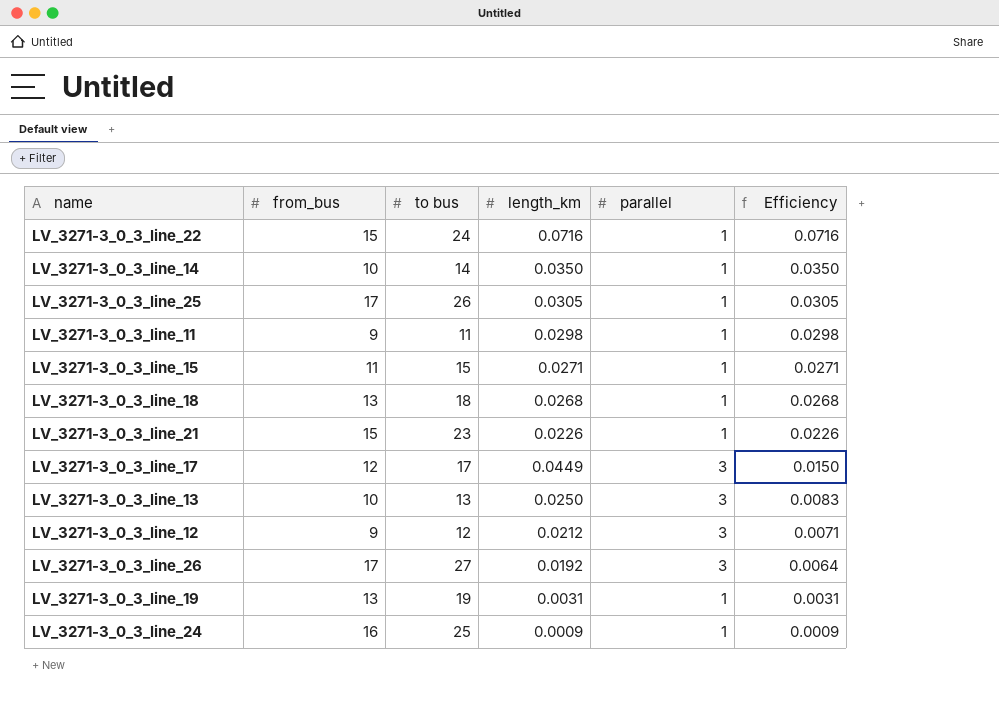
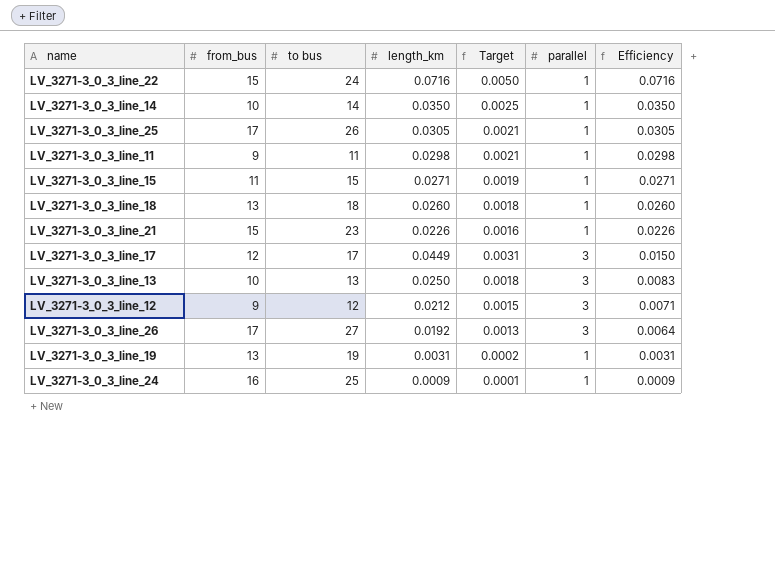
column Target | formula: none -> [length_km] * 0.07
LV_3271-3_0_3_line_18 | length_km: 0.0268 -> 0.0260
LV_3271-3_0_3_line_18 | Efficiency: 0.0268 -> 0.0260

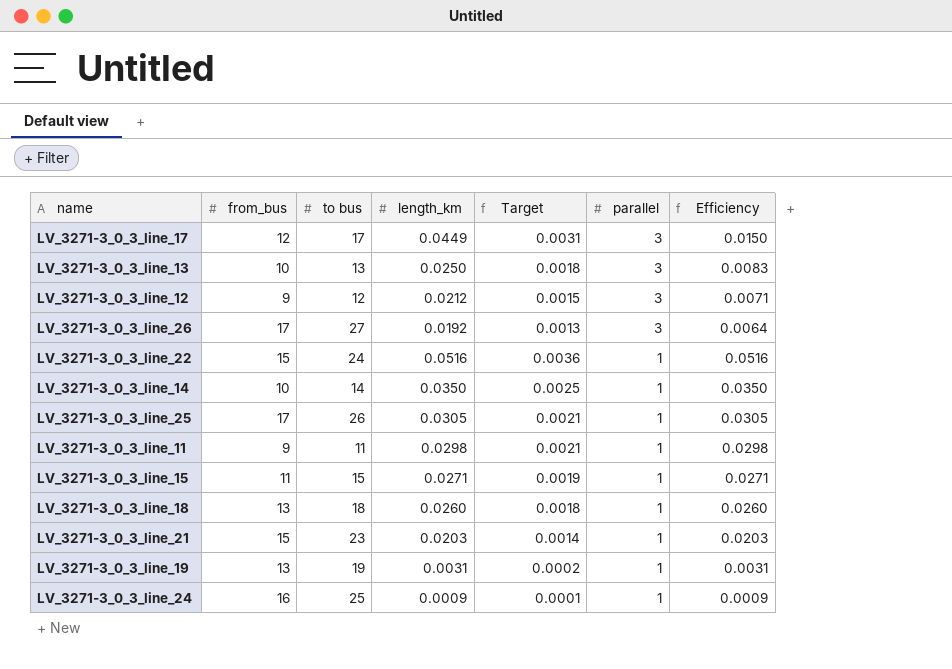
row order: Efficiency descending -> parallel descending
LV_3271-3_0_3_line_22 | length_km: 0.0716 -> 0.0516
LV_3271-3_0_3_line_22 | Target: 0.0050 -> 0.0036
LV_3271-3_0_3_line_22 | Efficiency: 0.0716 -> 0.0516
LV_3271-3_0_3_line_21 | length_km: 0.0226 -> 0.0203
LV_3271-3_0_3_line_21 | Target: 0.0016 -> 0.0014
LV_3271-3_0_3_line_21 | Efficiency: 0.0226 -> 0.0203

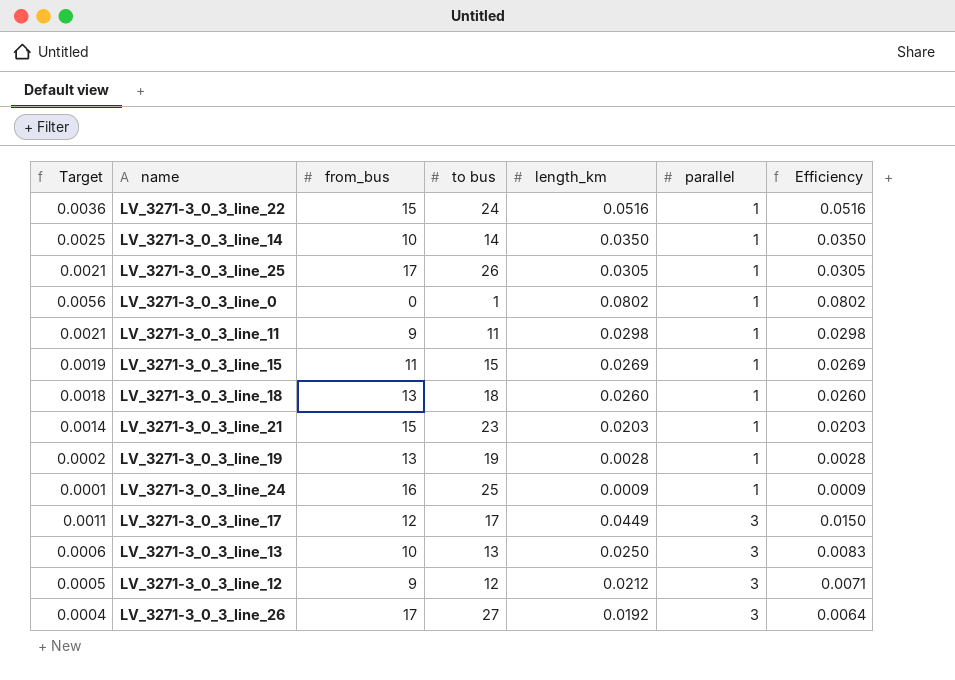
row order: parallel descending -> parallel ascending
column Target | formula: [length_km] * 0.07 -> [Efficiency] * 0.07
column Target | position: 5 -> 1
row LV_3271-3_0_3_line_0: none -> 0.0056 | 0 | 1 | 0.0802 | 1 | 0.0802
LV_3271-3_0_3_line_15 | length_km: 0.0271 -> 0.0269
LV_3271-3_0_3_line_15 | Efficiency: 0.0271 -> 0.0269
LV_3271-3_0_3_line_19 | length_km: 0.0031 -> 0.0028
LV_3271-3_0_3_line_19 | Efficiency: 0.0031 -> 0.0028

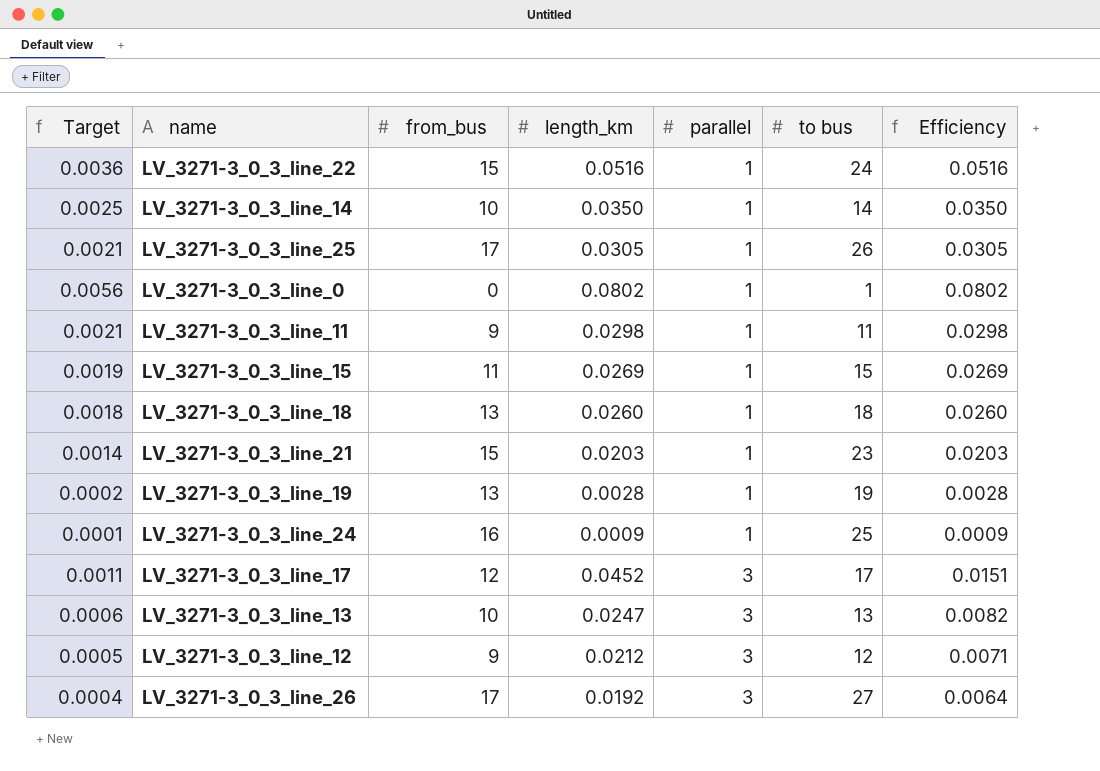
column to bus | position: 4 -> 6
LV_3271-3_0_3_line_17 | length_km: 0.0449 -> 0.0452
LV_3271-3_0_3_line_17 | Efficiency: 0.0150 -> 0.0151
LV_3271-3_0_3_line_13 | length_km: 0.0250 -> 0.0247
LV_3271-3_0_3_line_13 | Efficiency: 0.0083 -> 0.0082

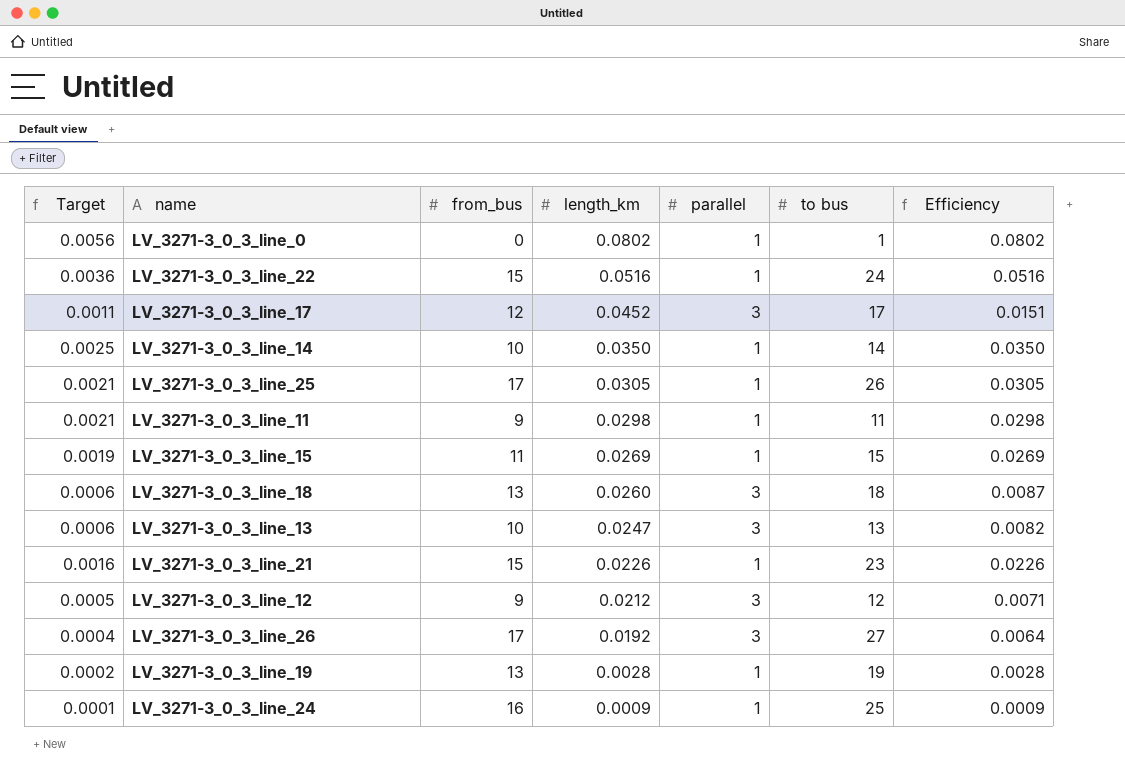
row order: parallel ascending -> length_km descending
LV_3271-3_0_3_line_18 | Target: 0.0018 -> 0.0006
LV_3271-3_0_3_line_18 | parallel: 1 -> 3
LV_3271-3_0_3_line_18 | Efficiency: 0.0260 -> 0.0087
LV_3271-3_0_3_line_21 | Target: 0.0014 -> 0.0016
LV_3271-3_0_3_line_21 | length_km: 0.0203 -> 0.0226
LV_3271-3_0_3_line_21 | Efficiency: 0.0203 -> 0.0226

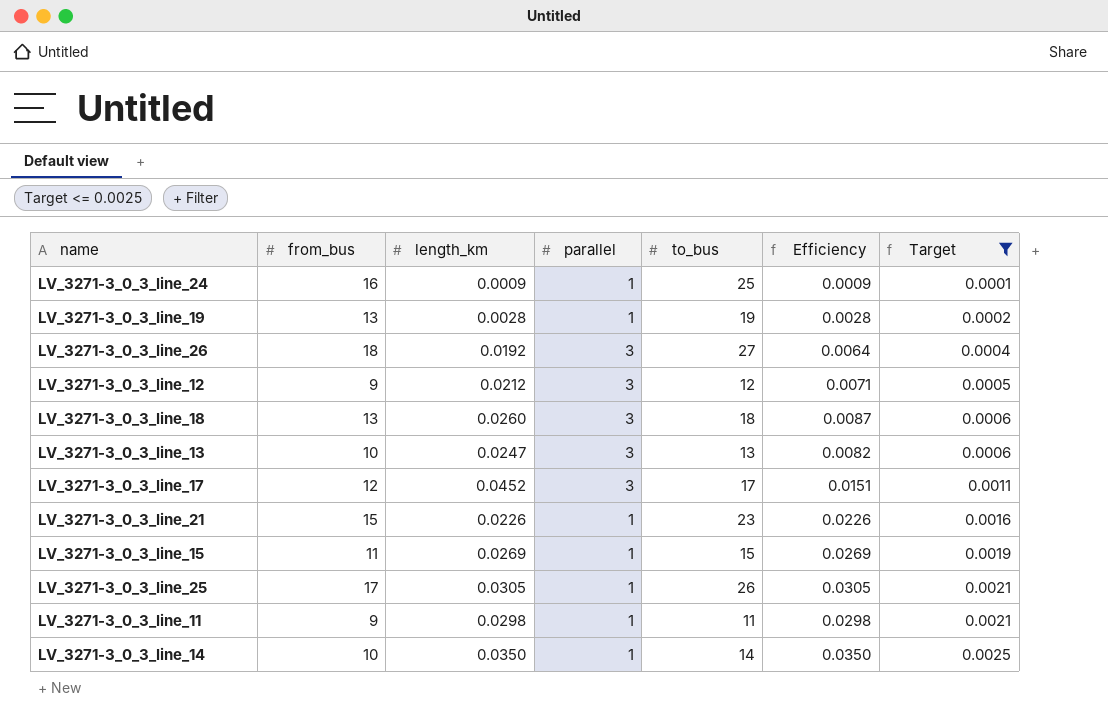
filter: none -> Target <= 0.0025
row order: length_km descending -> Target ascending
column name: to bus -> to_bus
column Target | position: 1 -> 7
LV_3271-3_0_3_line_26 | from_bus: 17 -> 18

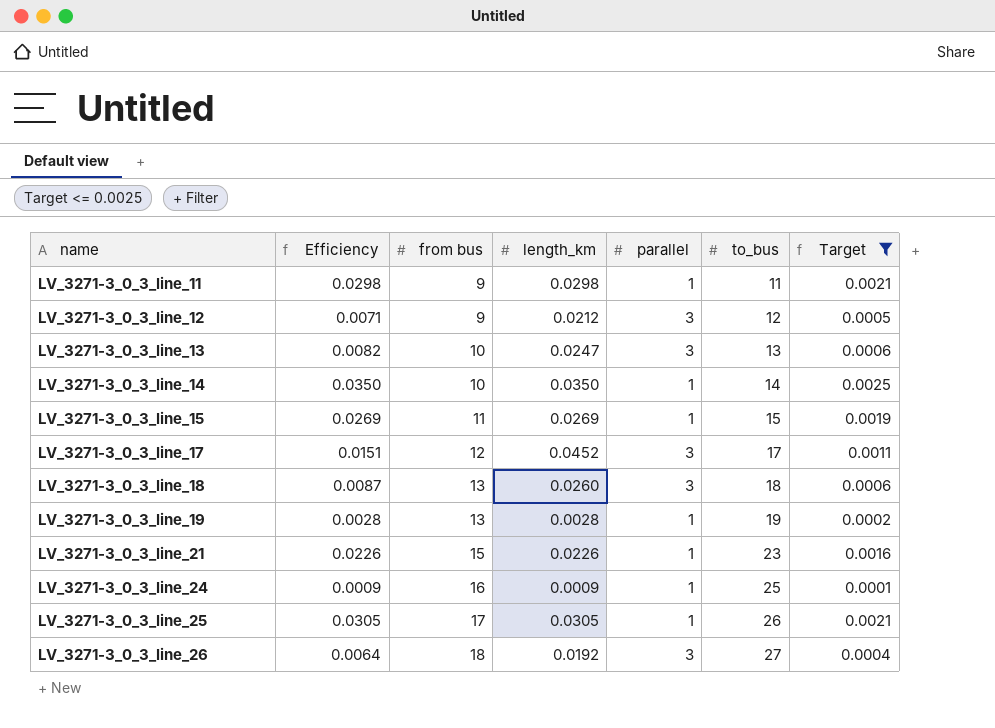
row order: Target ascending -> name ascending
column Efficiency | position: 6 -> 2
column name: from_bus -> from bus

